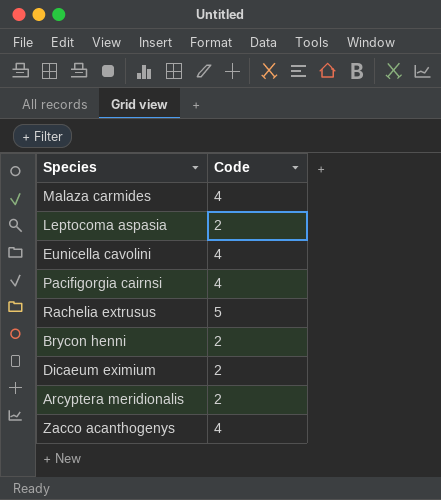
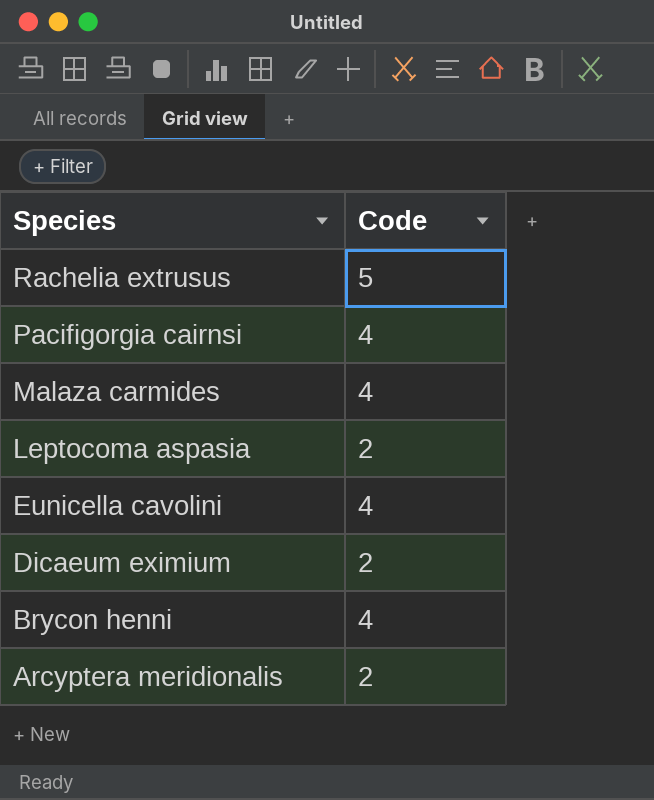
row order: none -> Species descending
row Zacco acanthogenys: 4 -> none
Brycon henni | Code: 2 -> 4

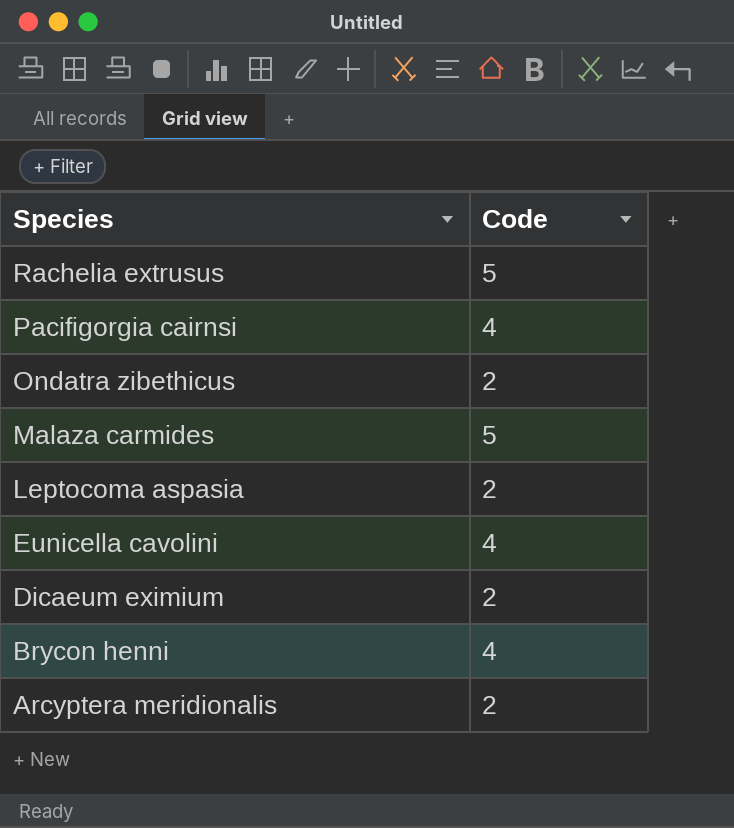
row Ondatra zibethicus: none -> 2
Malaza carmides | Code: 4 -> 5

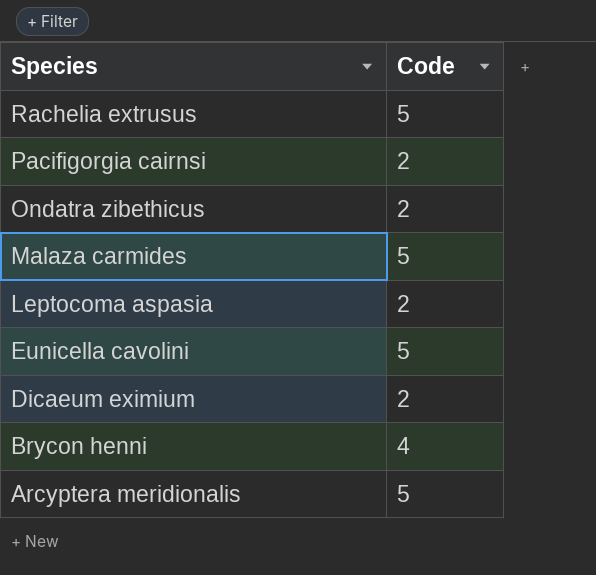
Pacifigorgia cairnsi | Code: 4 -> 2
Eunicella cavolini | Code: 4 -> 5
Arcyptera meridionalis | Code: 2 -> 5

